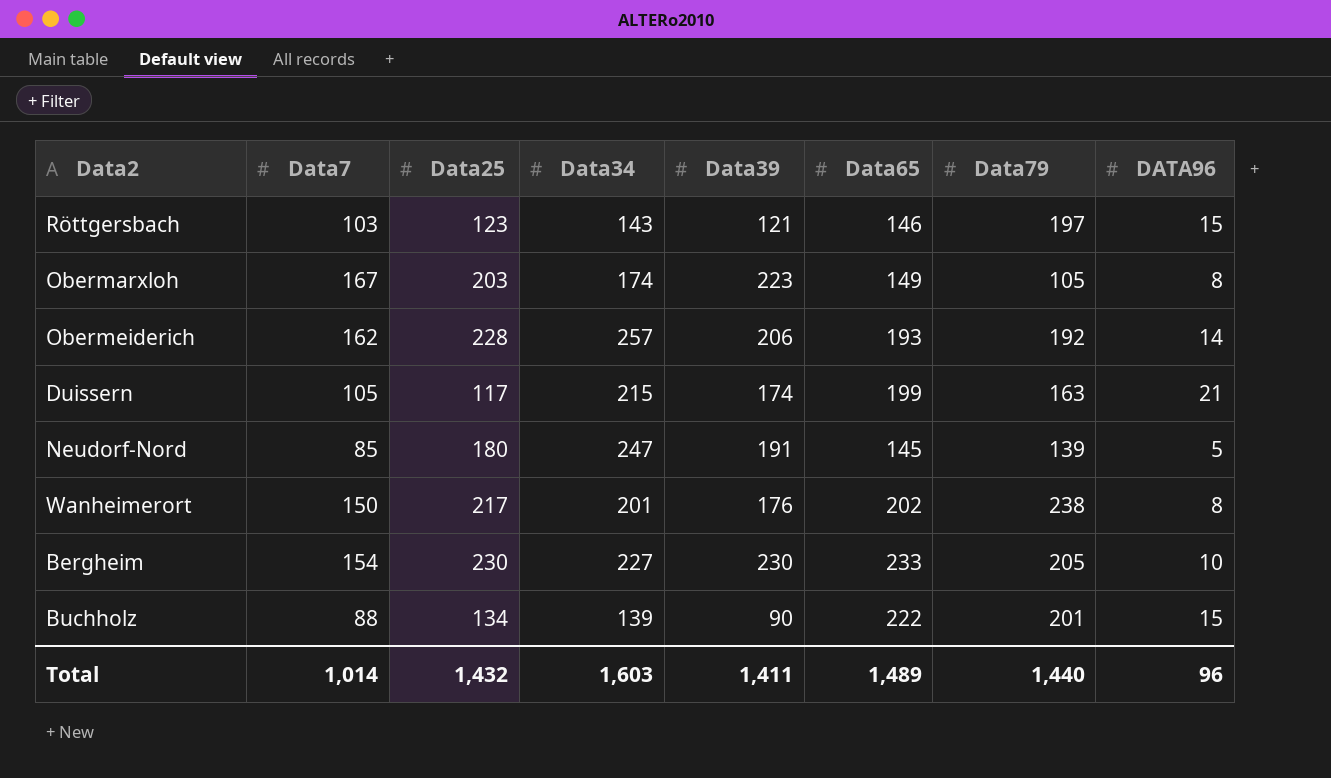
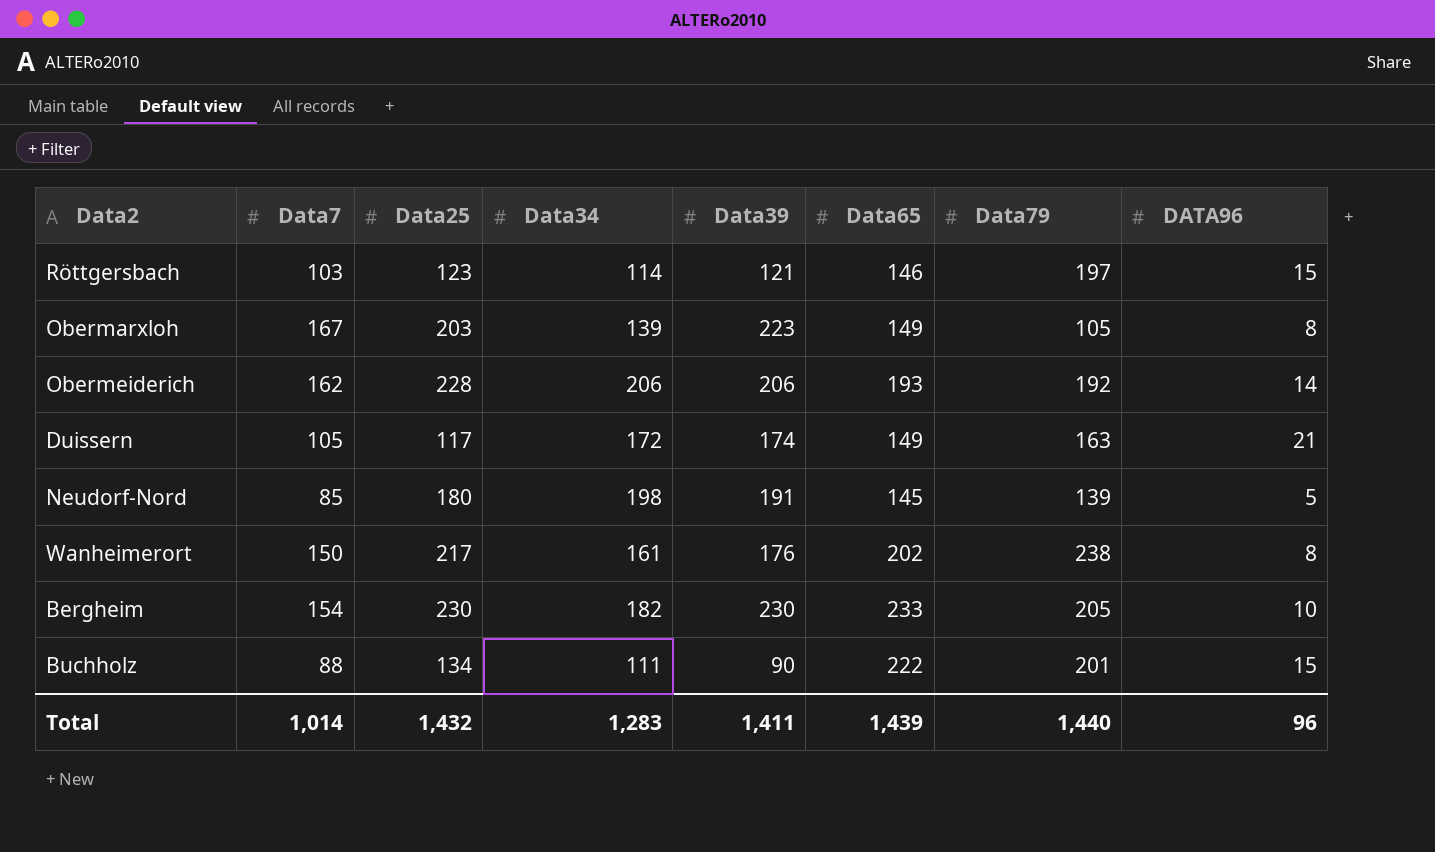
Röttgersbach | Data34: 143 -> 114
Obermarxloh | Data34: 174 -> 139
Obermeiderich | Data34: 257 -> 206
Duissern | Data34: 215 -> 172
Duissern | Data65: 199 -> 149
Neudorf-Nord | Data34: 247 -> 198
Wanheimerort | Data34: 201 -> 161
Bergheim | Data34: 227 -> 182
Buchholz | Data34: 139 -> 111
Total | Data34: 1,603 -> 1,283
Total | Data65: 1,489 -> 1,439

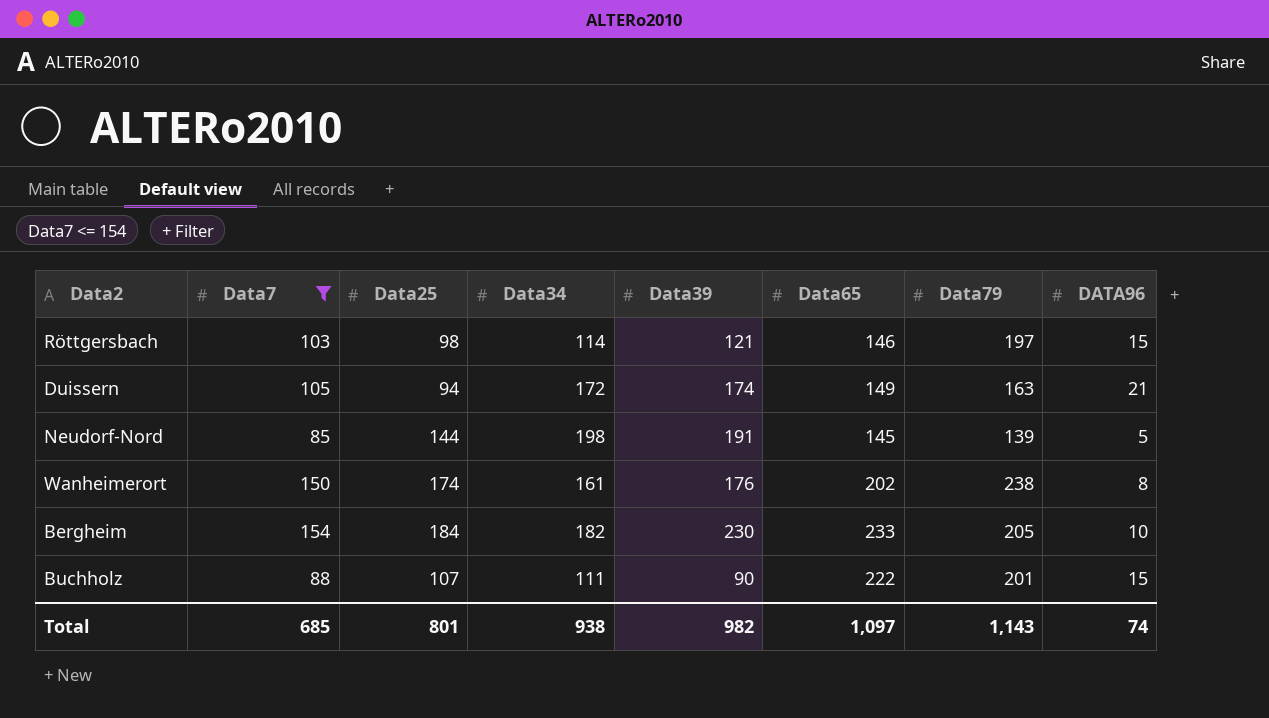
filter: none -> Data7 <= 154
Röttgersbach | Data25: 123 -> 98
Duissern | Data25: 117 -> 94
Neudorf-Nord | Data25: 180 -> 144
Wanheimerort | Data25: 217 -> 174
Bergheim | Data25: 230 -> 184
Buchholz | Data25: 134 -> 107
Total | Data7: 1,014 -> 685
Total | Data25: 1,432 -> 801
Total | Data34: 1,283 -> 938
Total | Data39: 1,411 -> 982
Total | Data65: 1,439 -> 1,097
Total | Data79: 1,440 -> 1,143
Total | DATA96: 96 -> 74

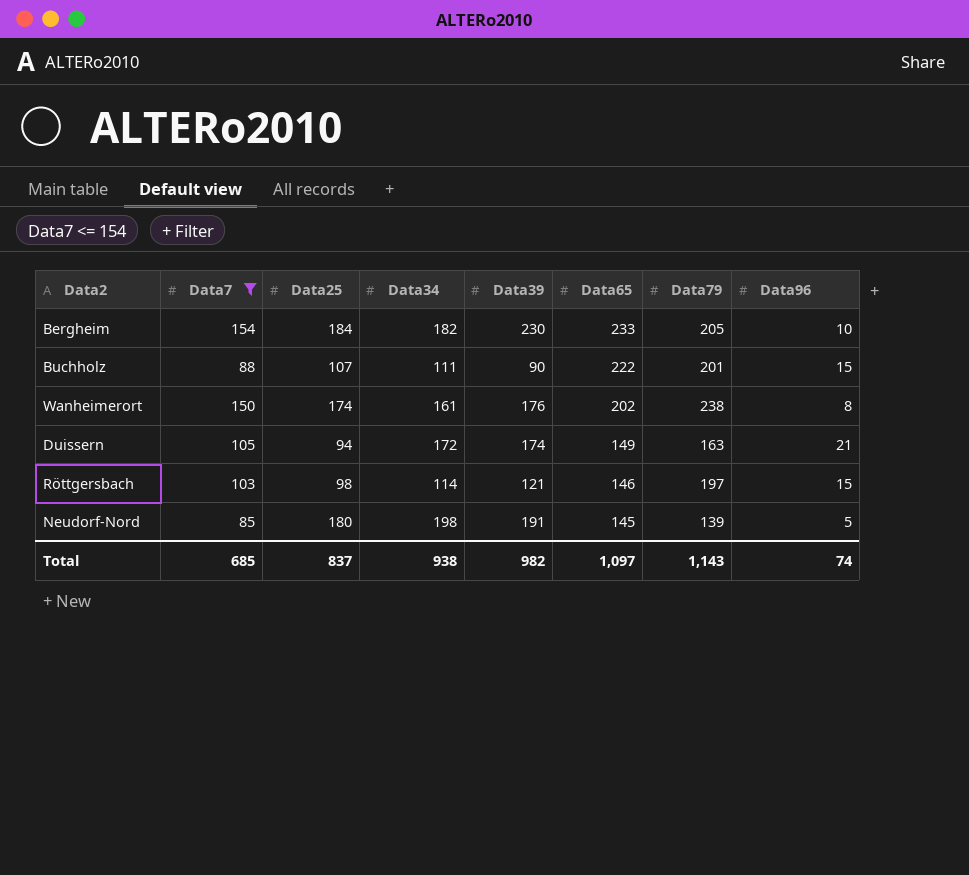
row order: none -> Data65 descending
column name: DATA96 -> Data96
Neudorf-Nord | Data25: 144 -> 180
Total | Data25: 801 -> 837

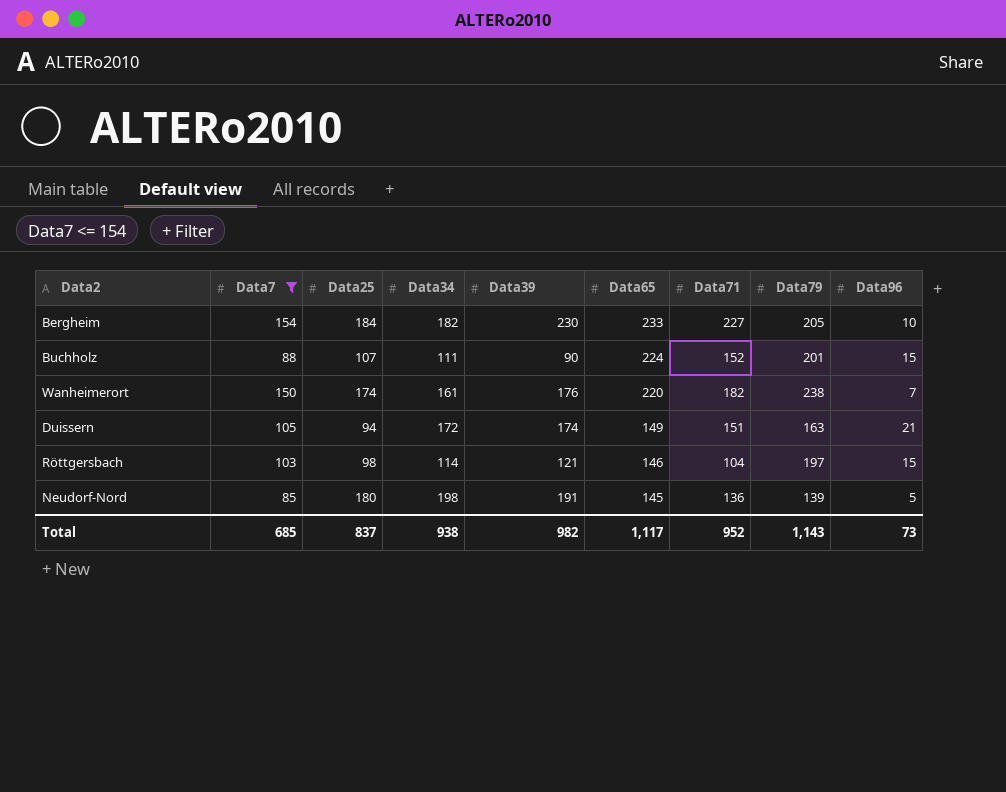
column Data71 | position: none -> 7
Buchholz | Data65: 222 -> 224
Wanheimerort | Data65: 202 -> 220
Wanheimerort | Data96: 8 -> 7
Total | Data65: 1,097 -> 1,117
Total | Data96: 74 -> 73

